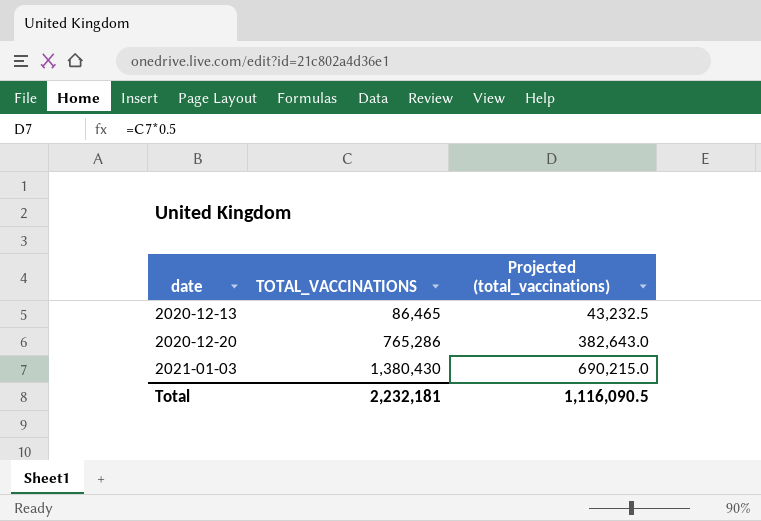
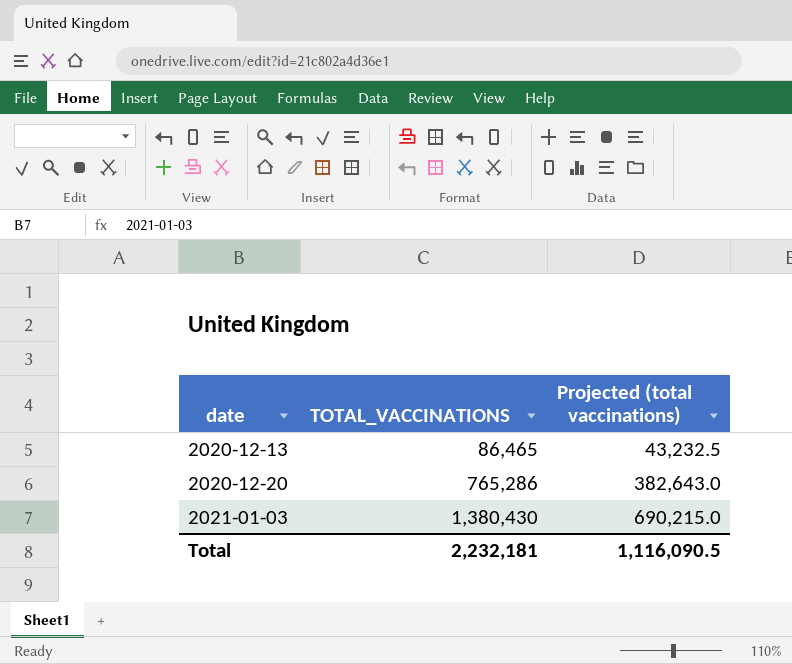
column name: Projected (total_vaccinations) -> Projected (total vaccinations)

